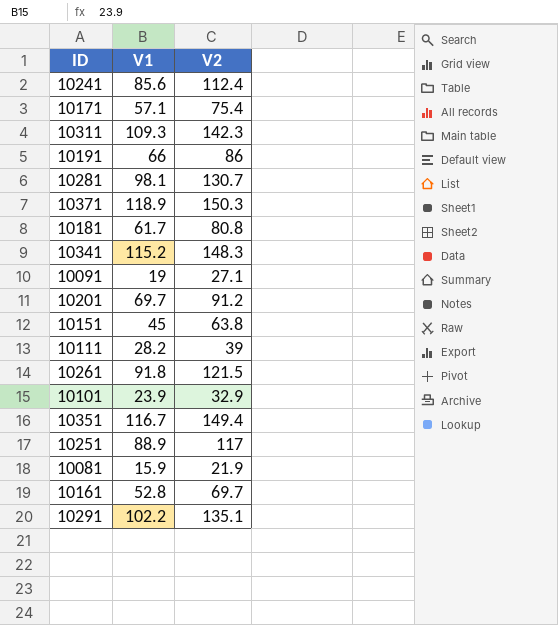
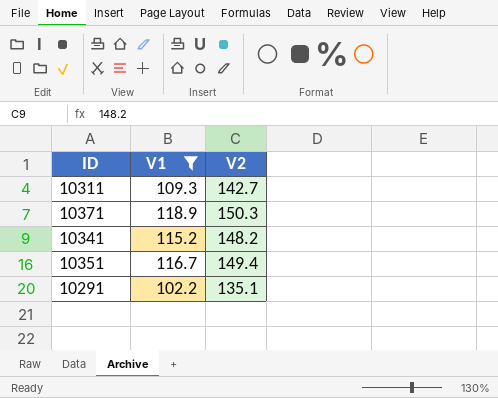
filter: none -> V1 >= 102.2
10311 | V2: 142.3 -> 142.7
10341 | V2: 148.3 -> 148.2

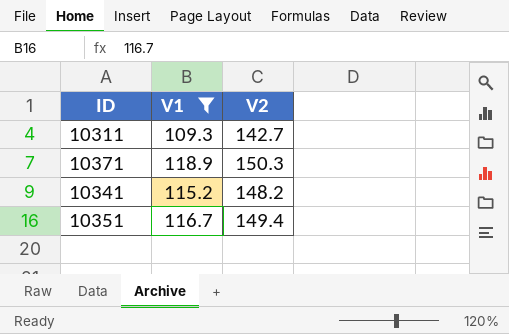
row 10291: 102.2 | 135.1 -> none

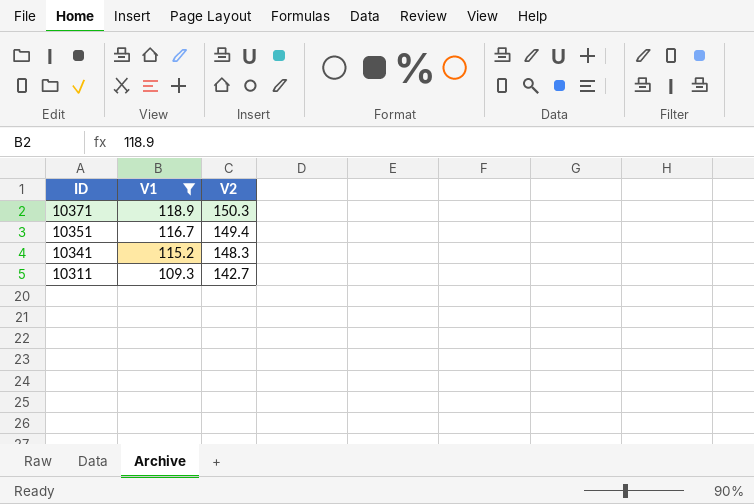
row order: none -> ID descending
10341 | V2: 148.2 -> 148.3

